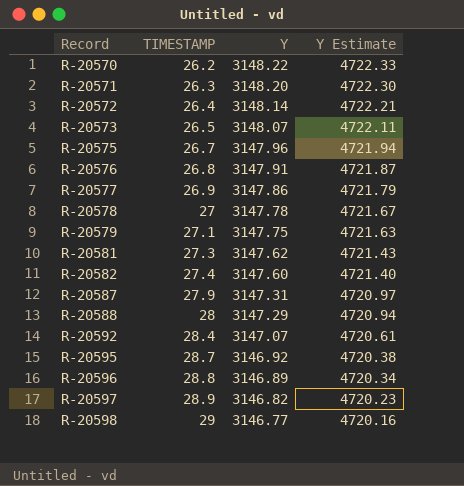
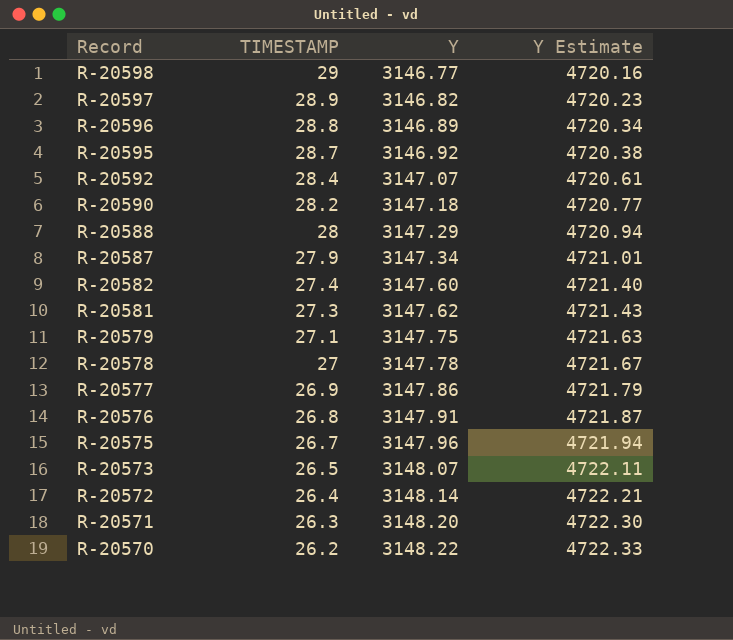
row order: Record ascending -> Record descending
row R-20590: none -> 28.2 | 3147.18 | 4720.77
R-20587 | Y: 3147.31 -> 3147.34
R-20587 | Y Estimate: 4720.97 -> 4721.01

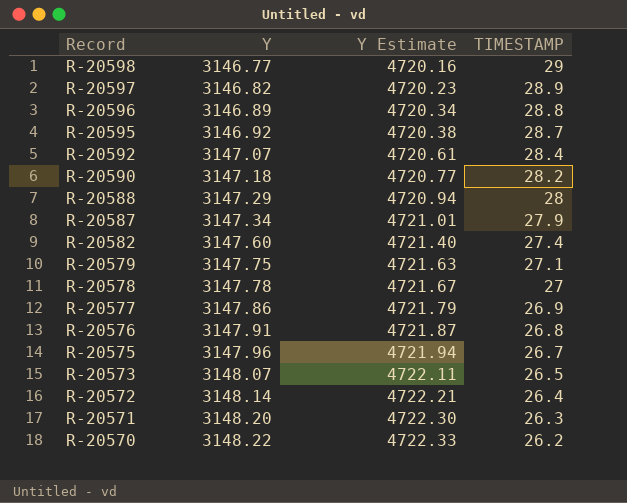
column TIMESTAMP | position: 2 -> 4
row R-20581: 27.3 | 3147.62 | 4721.43 -> none

